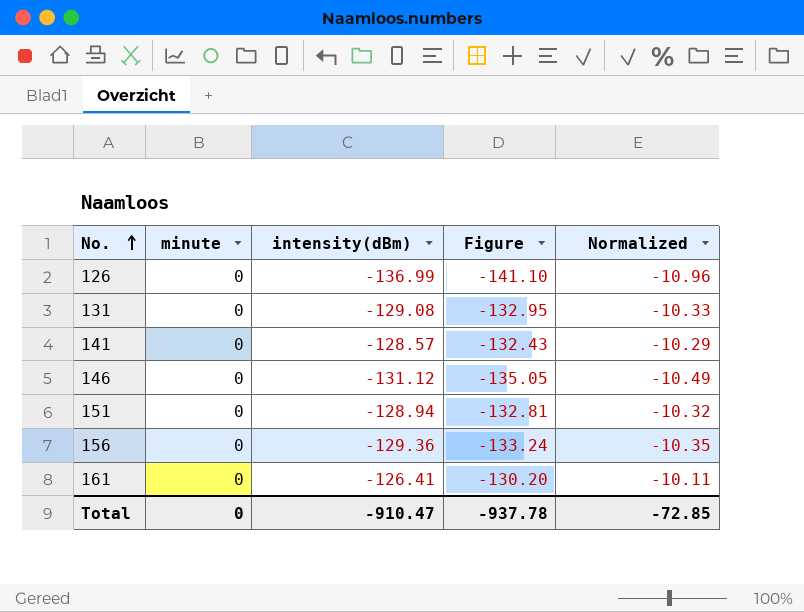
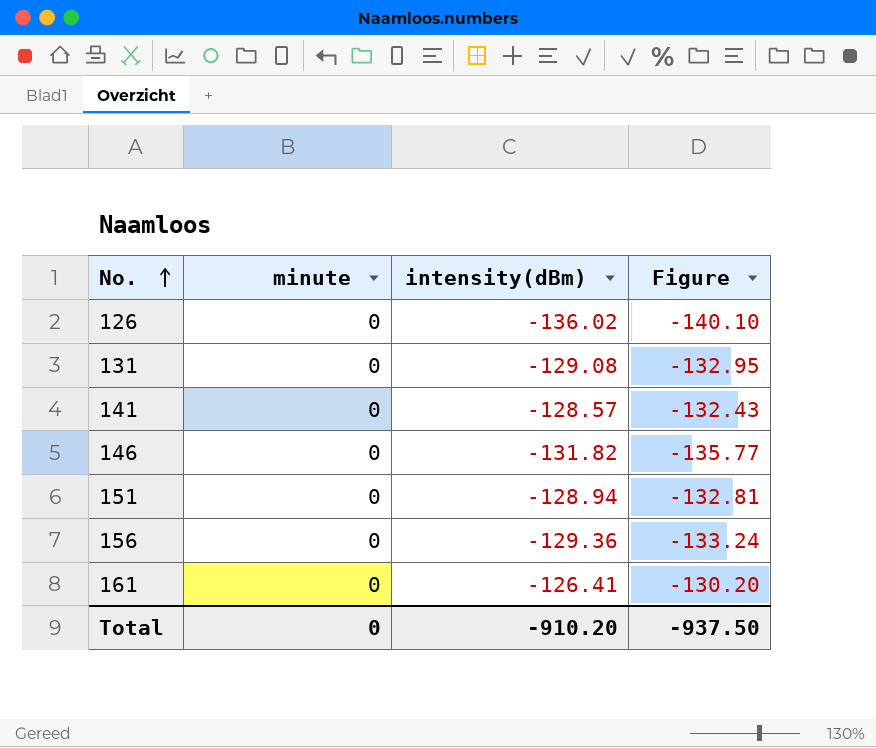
column Normalized | formula: [intensity(dBm)] * 0.08 -> none
126 | intensity(dBm): -136.99 -> -136.02
126 | Figure: -141.10 -> -140.10
146 | intensity(dBm): -131.12 -> -131.82
146 | Figure: -135.05 -> -135.77
Total | intensity(dBm): -910.47 -> -910.20
Total | Figure: -937.78 -> -937.50

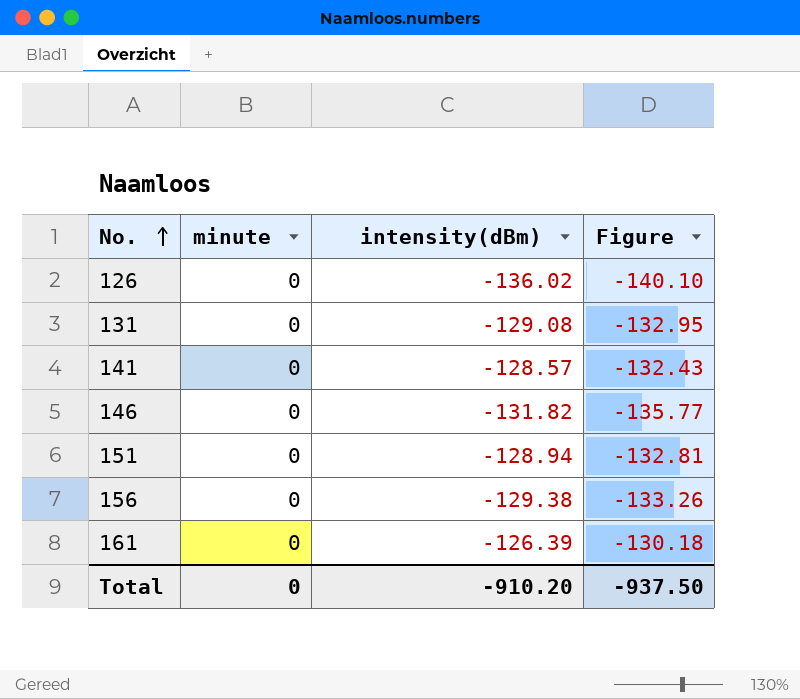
156 | intensity(dBm): -129.36 -> -129.38
156 | Figure: -133.24 -> -133.26
161 | intensity(dBm): -126.41 -> -126.39
161 | Figure: -130.20 -> -130.18

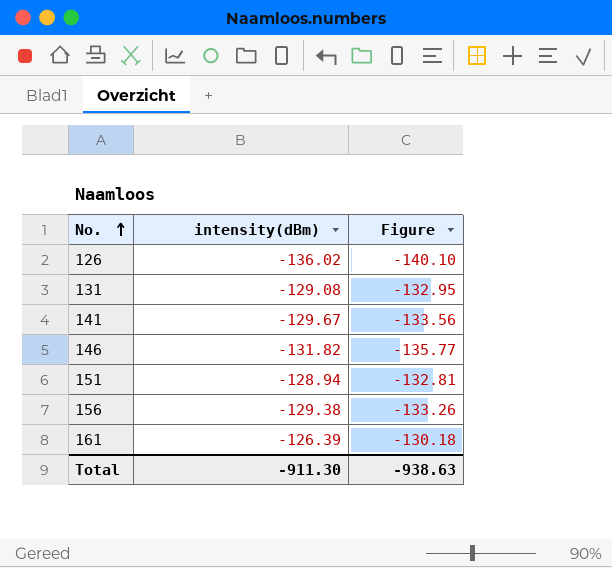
column minute | position: 2 -> none
141 | intensity(dBm): -128.57 -> -129.67
141 | Figure: -132.43 -> -133.56
Total | intensity(dBm): -910.20 -> -911.30
Total | Figure: -937.50 -> -938.63

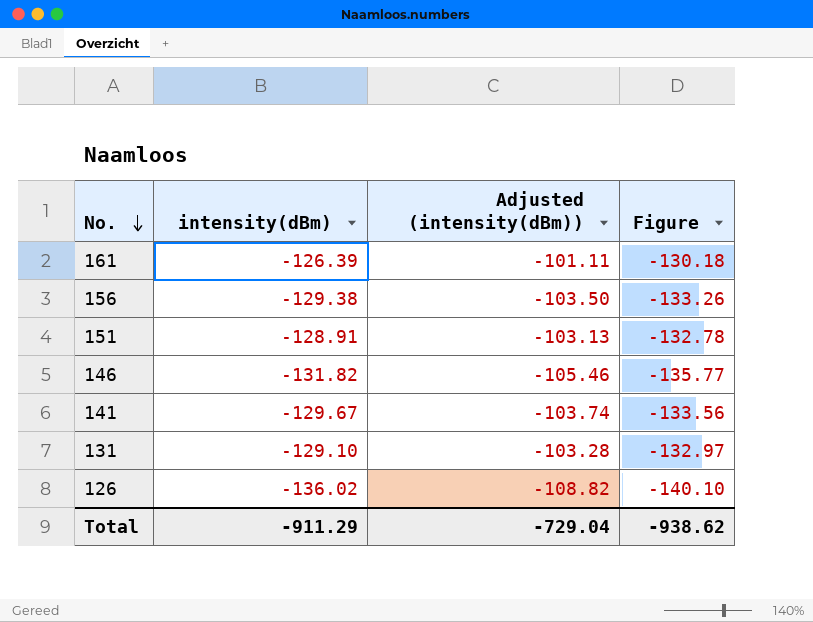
row order: No. ascending -> No. descending
column Adjusted (intensity(dBm)) | formula: none -> [intensity(dBm)] * 0.8
151 | intensity(dBm): -128.94 -> -128.91
151 | Figure: -132.81 -> -132.78
131 | intensity(dBm): -129.08 -> -129.10
131 | Figure: -132.95 -> -132.97
Total | intensity(dBm): -911.30 -> -911.29
Total | Figure: -938.63 -> -938.62

